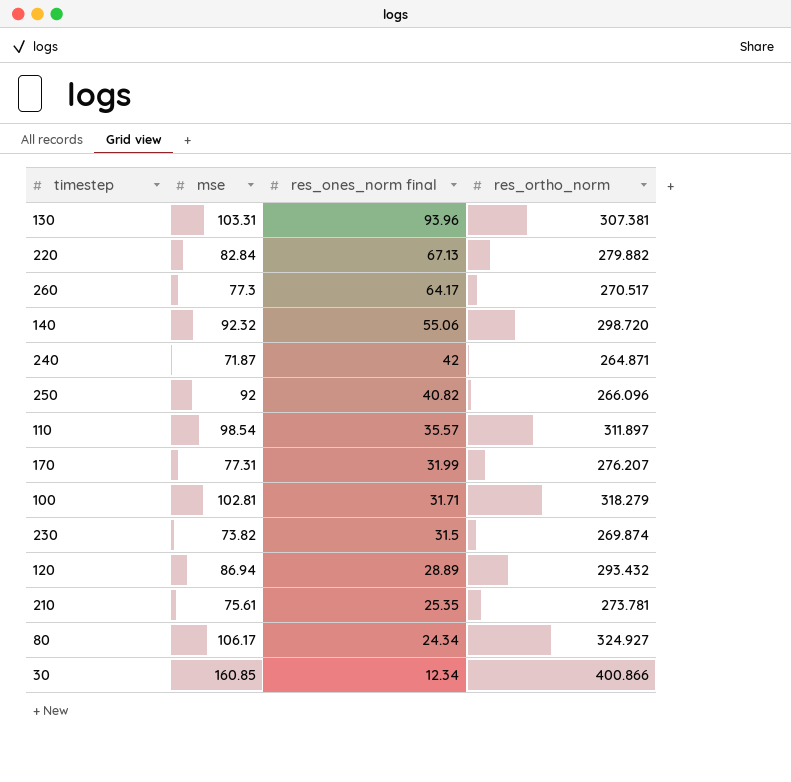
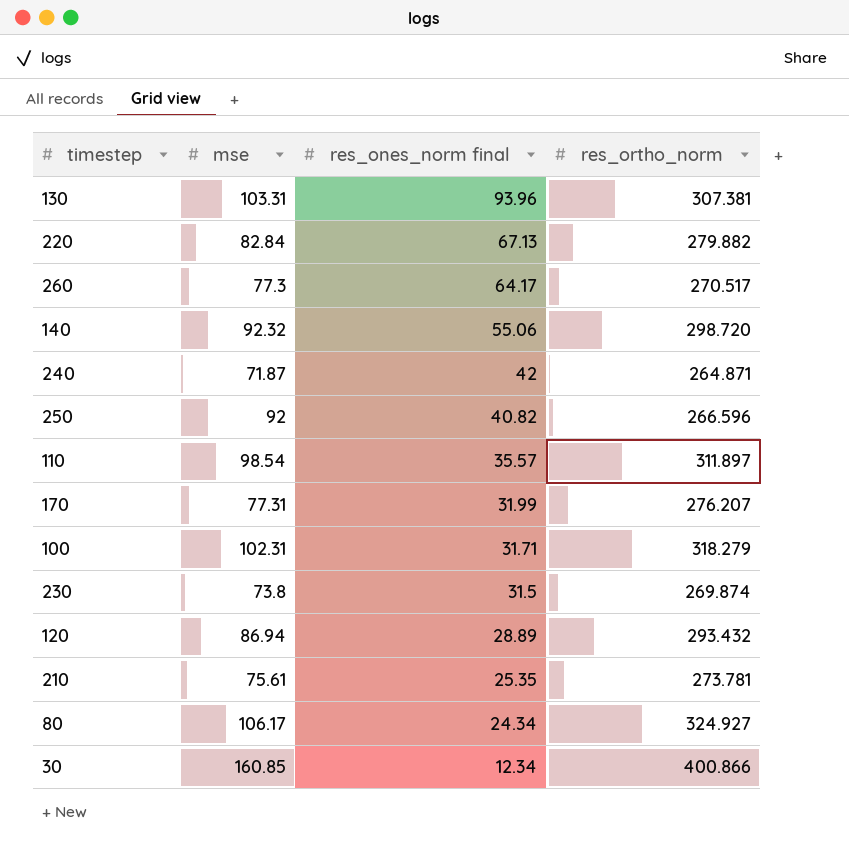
250 | res_ortho_norm: 266.096 -> 266.596
100 | mse: 102.81 -> 102.31
230 | mse: 73.82 -> 73.8

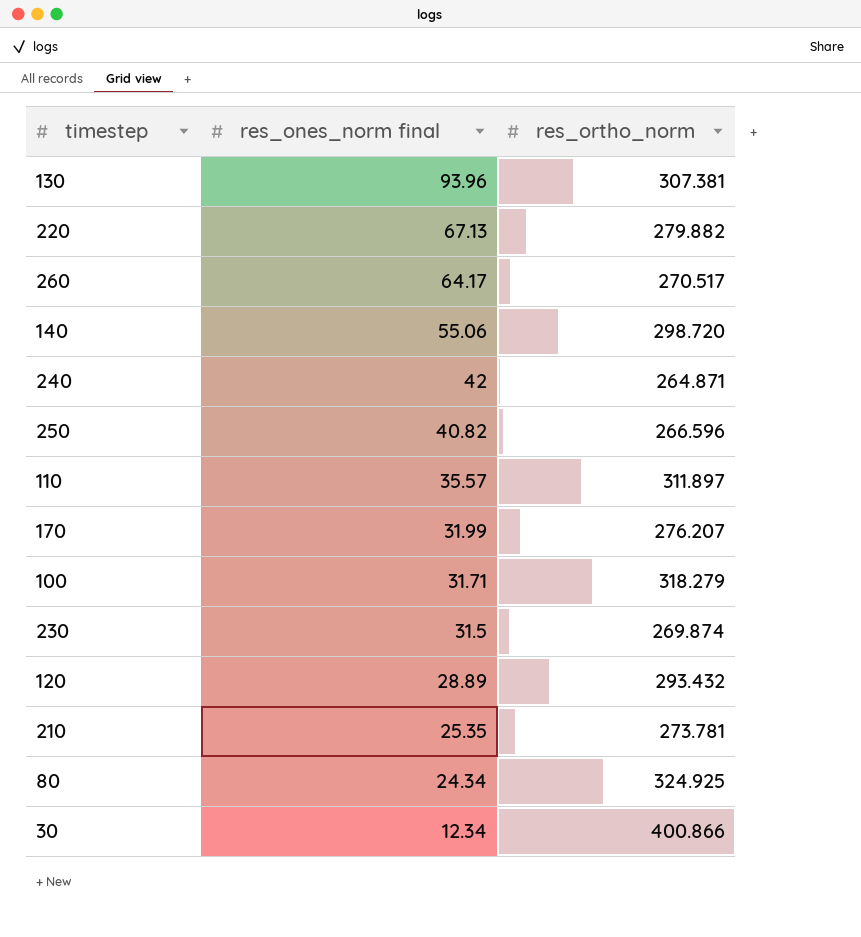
column mse | position: 2 -> none
80 | res_ortho_norm: 324.927 -> 324.925

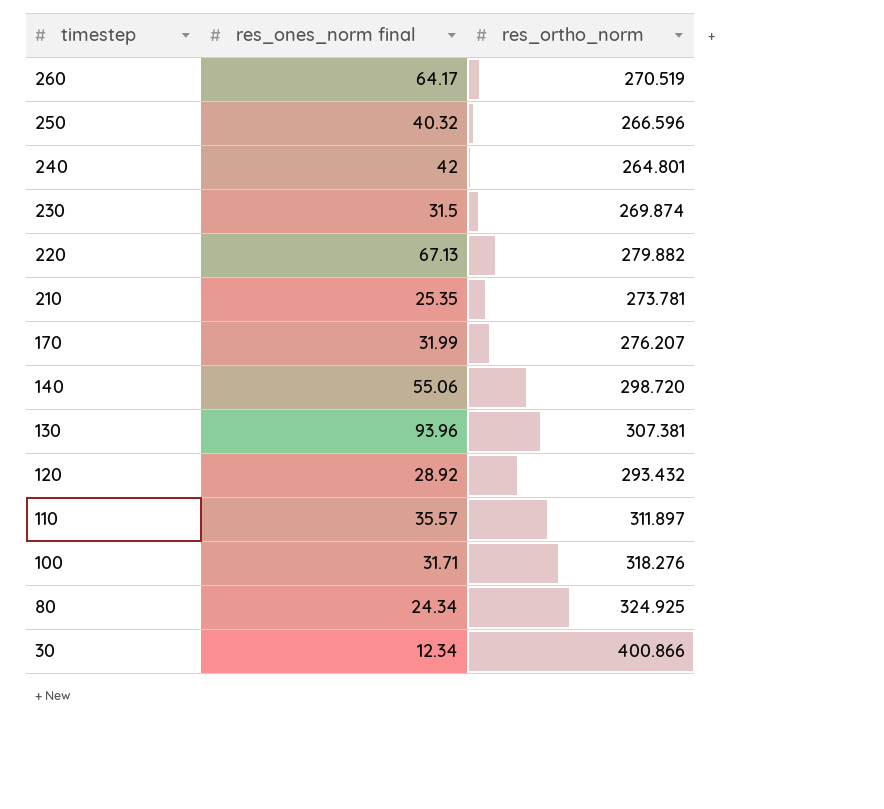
row order: res_ones_norm final descending -> timestep descending
260 | res_ortho_norm: 270.517 -> 270.519
250 | res_ones_norm final: 40.82 -> 40.32
240 | res_ortho_norm: 264.871 -> 264.801
120 | res_ones_norm final: 28.89 -> 28.92
100 | res_ortho_norm: 318.279 -> 318.276

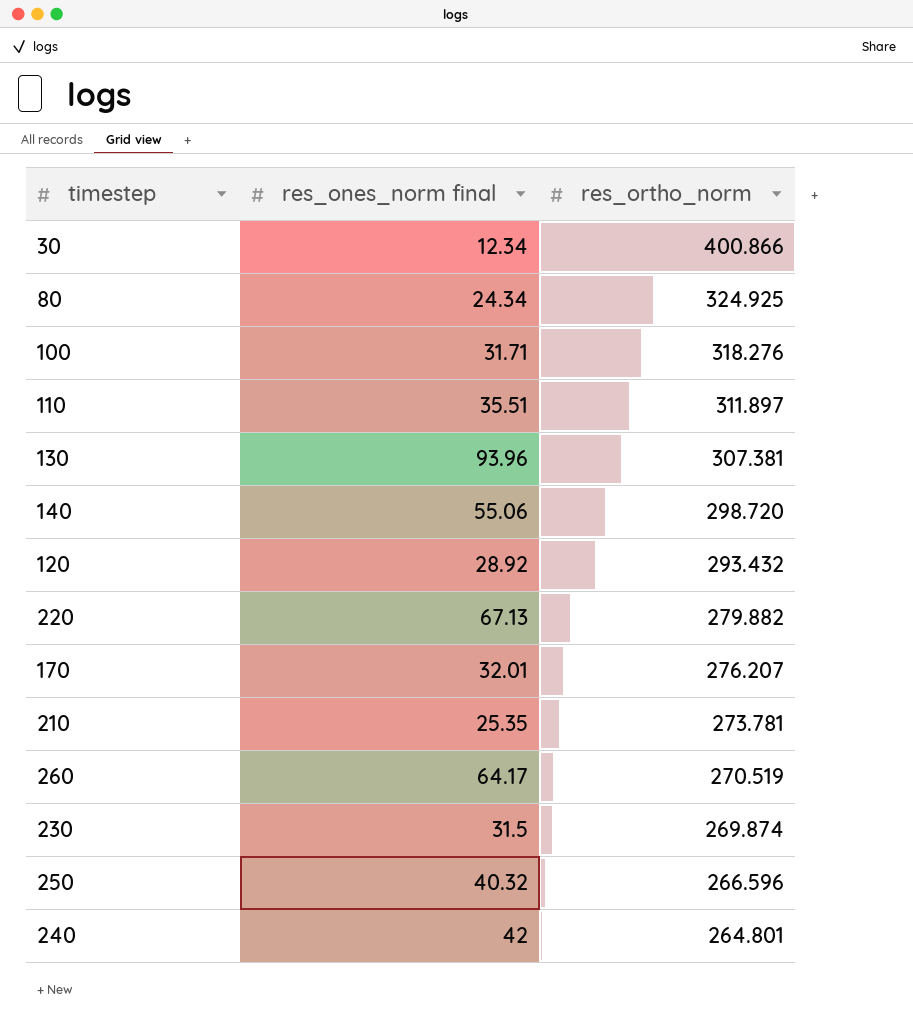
row order: timestep descending -> res_ortho_norm descending
110 | res_ones_norm final: 35.57 -> 35.51
170 | res_ones_norm final: 31.99 -> 32.01

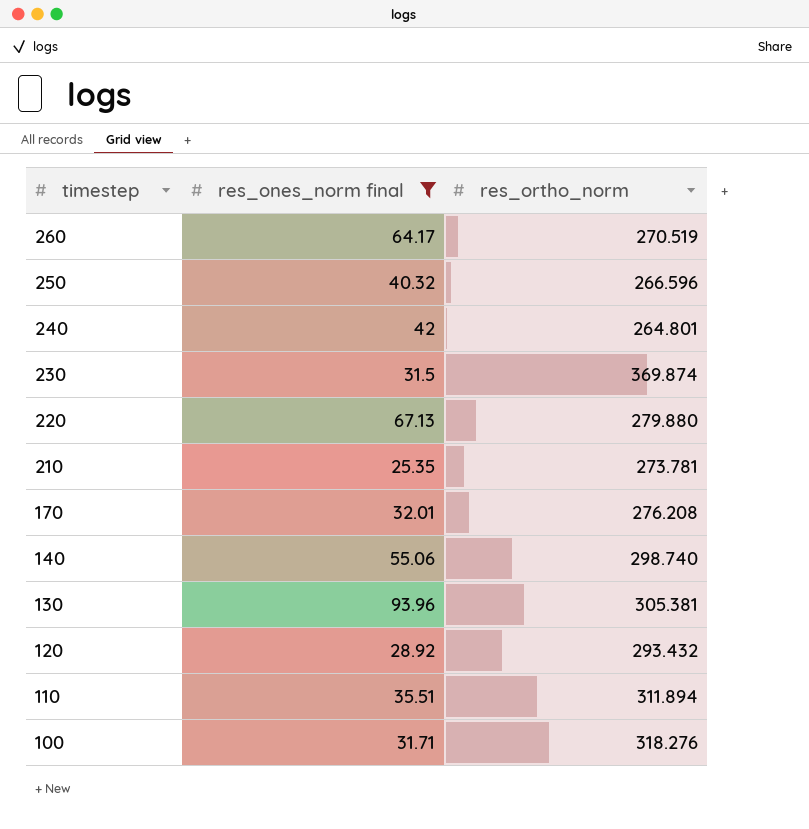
filter: none -> res_ones_norm final >= 25.35
row order: res_ortho_norm descending -> timestep descending
230 | res_ortho_norm: 269.874 -> 369.874
220 | res_ortho_norm: 279.882 -> 279.880
170 | res_ortho_norm: 276.207 -> 276.208
140 | res_ortho_norm: 298.720 -> 298.740
130 | res_ortho_norm: 307.381 -> 305.381
110 | res_ortho_norm: 311.897 -> 311.894

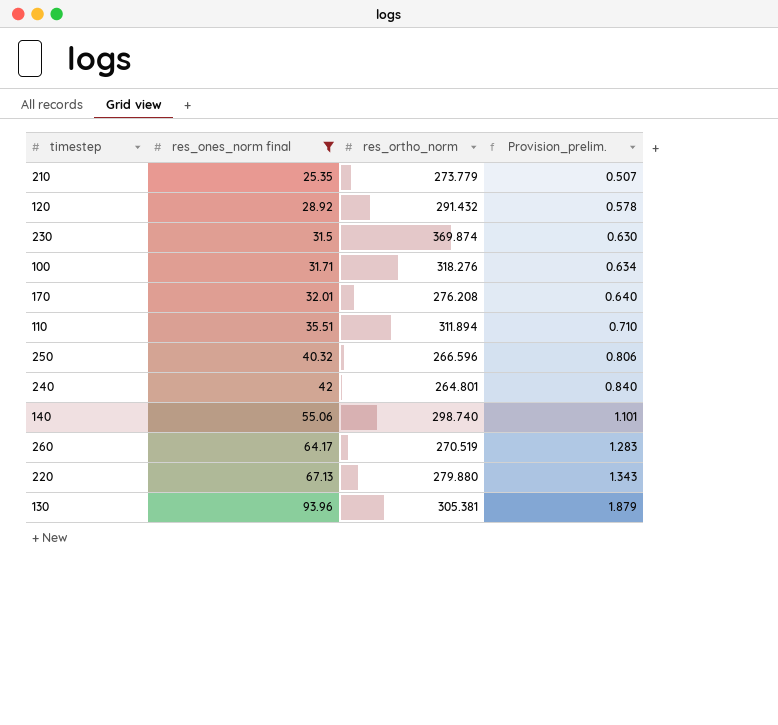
row order: timestep descending -> res_ones_norm final ascending
column Provision_prelim. | formula: none -> [res_ones_norm final] * 0.02
210 | res_ortho_norm: 273.781 -> 273.779
120 | res_ortho_norm: 293.432 -> 291.432

